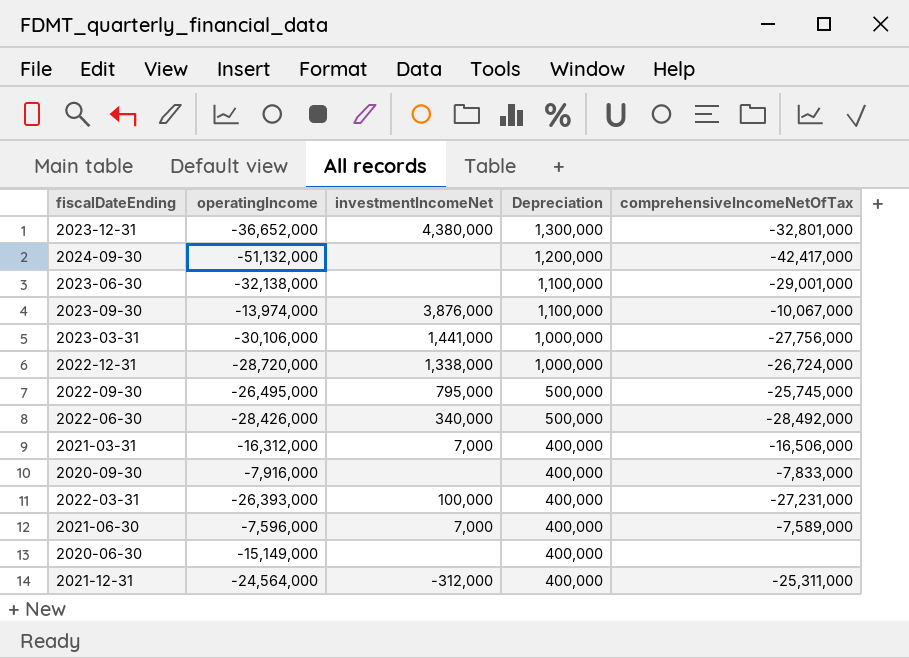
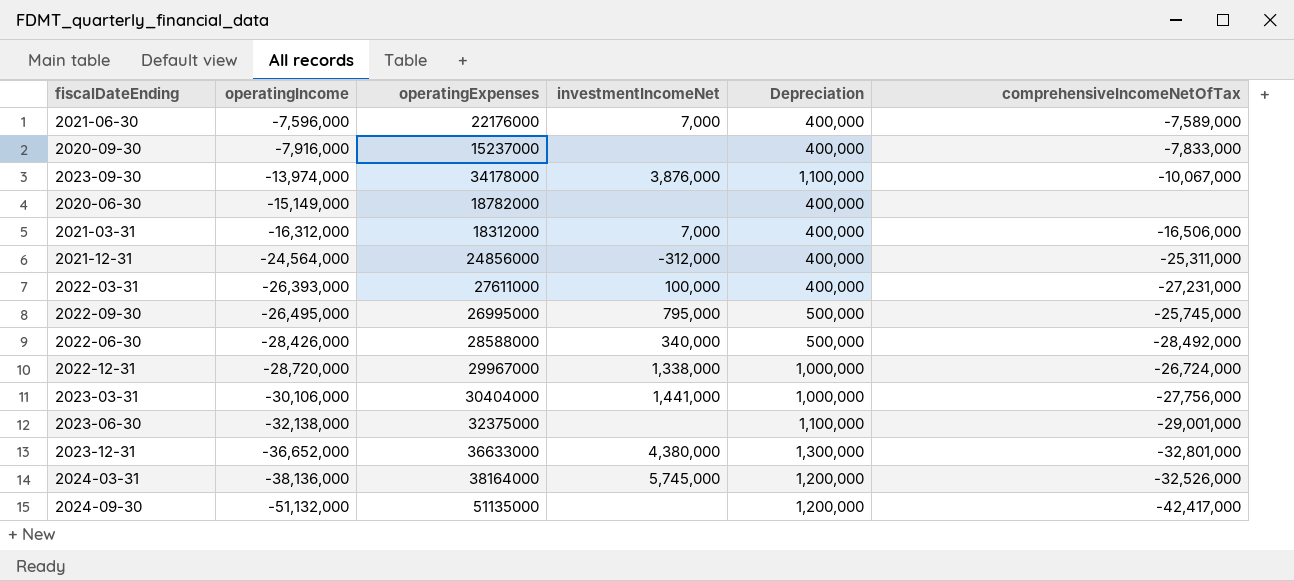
row order: Depreciation descending -> operatingIncome descending
column operatingExpenses | position: none -> 3
row 2024-03-31: none -> -38,136,000 | 38164000 | 5,745,000 | 1,200,000 | -32,526,000

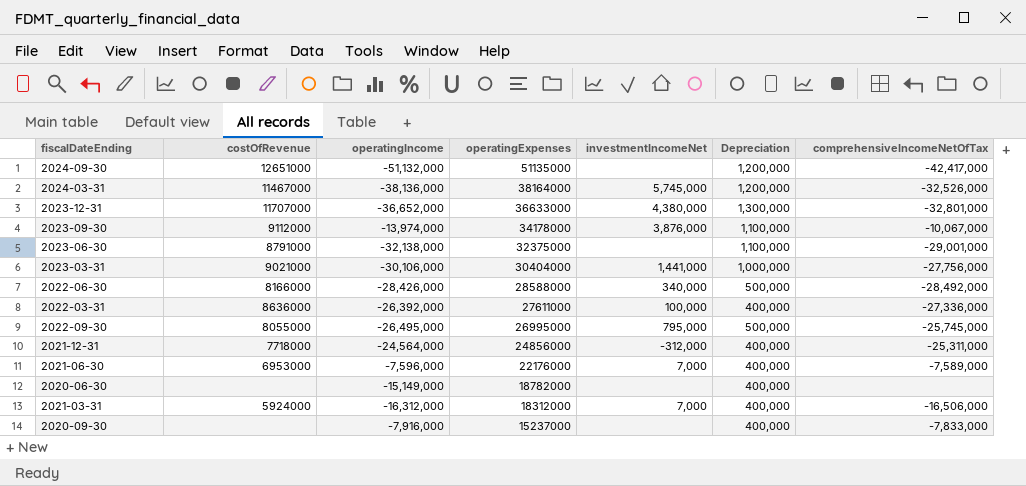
row order: operatingIncome descending -> operatingExpenses descending
column costOfRevenue | position: none -> 2
row 2022-12-31: -28,720,000 | 29967000 | 1,338,000 | 1,000,000 | -26,724,000 -> none
2022-03-31 | operatingIncome: -26,393,000 -> -26,392,000
2022-03-31 | comprehensiveIncomeNetOfTax: -27,231,000 -> -27,336,000

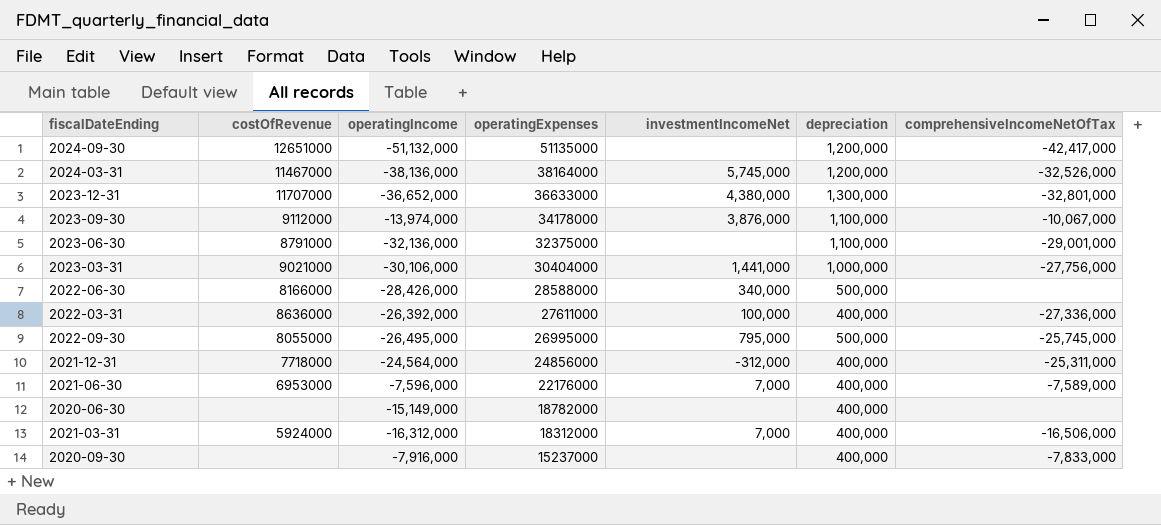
column name: Depreciation -> depreciation
2023-06-30 | operatingIncome: -32,138,000 -> -32,136,000
2022-06-30 | comprehensiveIncomeNetOfTax: -28,492,000 -> none

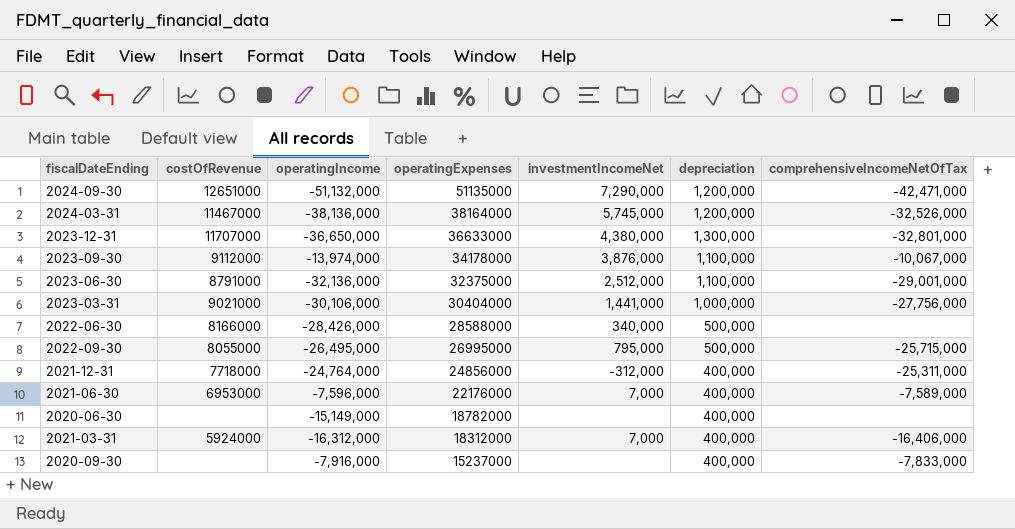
row 2022-03-31: 8636000 | -26,392,000 | 27611000 | 100,000 | 400,000 | -27,336,000 -> none
2024-09-30 | investmentIncomeNet: none -> 7,290,000
2024-09-30 | comprehensiveIncomeNetOfTax: -42,417,000 -> -42,471,000
2023-12-31 | operatingIncome: -36,652,000 -> -36,650,000
2023-06-30 | investmentIncomeNet: none -> 2,512,000
2022-09-30 | comprehensiveIncomeNetOfTax: -25,745,000 -> -25,715,000
2021-12-31 | operatingIncome: -24,564,000 -> -24,764,000
2021-03-31 | comprehensiveIncomeNetOfTax: -16,506,000 -> -16,406,000

